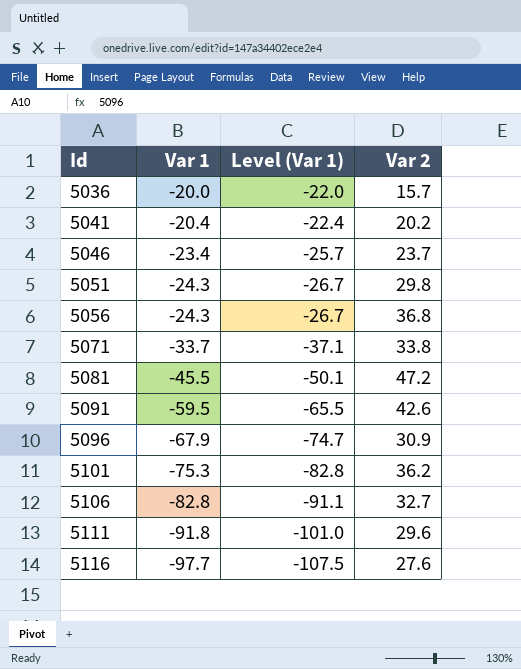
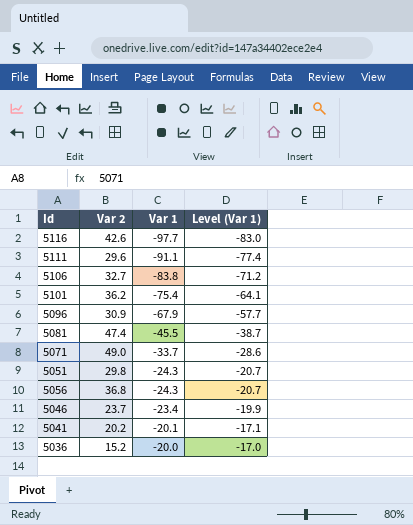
row order: Id ascending -> Var 1 ascending
column Var 2 | position: 4 -> 2
column Level (Var 1) | formula: [Var 1] * 1.1 -> [Var 1] * 0.85
row 5091: -59.5 | -65.5 | 42.6 -> none
5116 | Var 2: 27.6 -> 42.6
5111 | Var 1: -91.8 -> -91.1
5106 | Var 1: -82.8 -> -83.8
5101 | Var 1: -75.3 -> -75.4
5081 | Var 2: 47.2 -> 47.4
5071 | Var 2: 33.8 -> 49.0
5041 | Var 1: -20.4 -> -20.1
5036 | Var 2: 15.7 -> 15.2

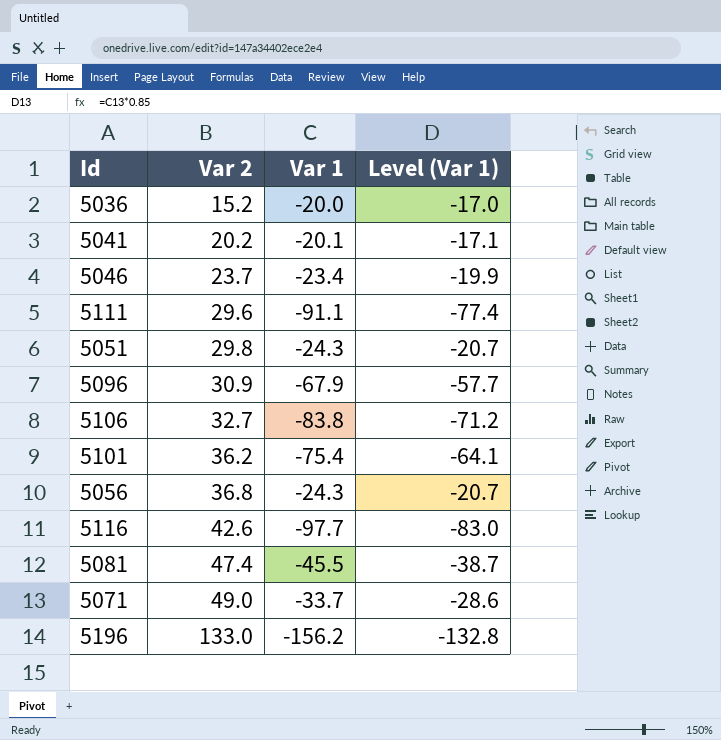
row order: Var 1 ascending -> Var 2 ascending
row 5196: none -> 133.0 | -156.2 | -132.8

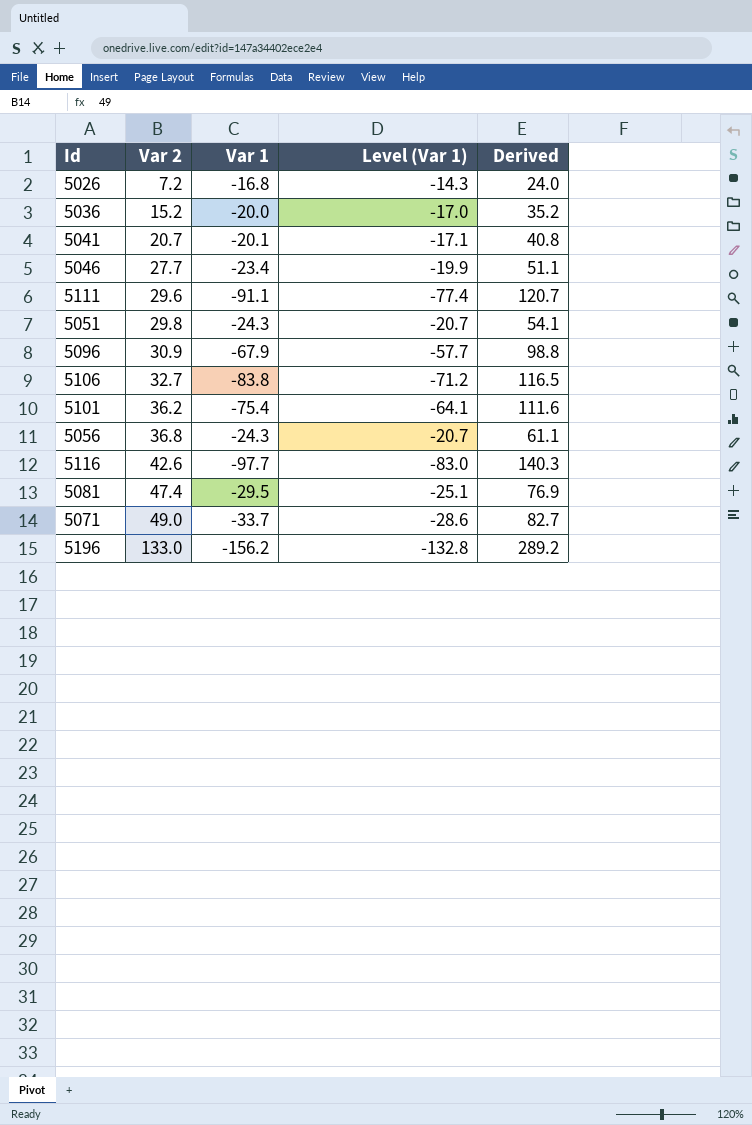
column Derived | formula: none -> [Var 2] - [Var 1]
row 5026: none -> 7.2 | -16.8 | -14.3 | 24.0
5041 | Var 2: 20.2 -> 20.7
5046 | Var 2: 23.7 -> 27.7
5081 | Var 1: -45.5 -> -29.5
5081 | Level (Var 1): -38.7 -> -25.1

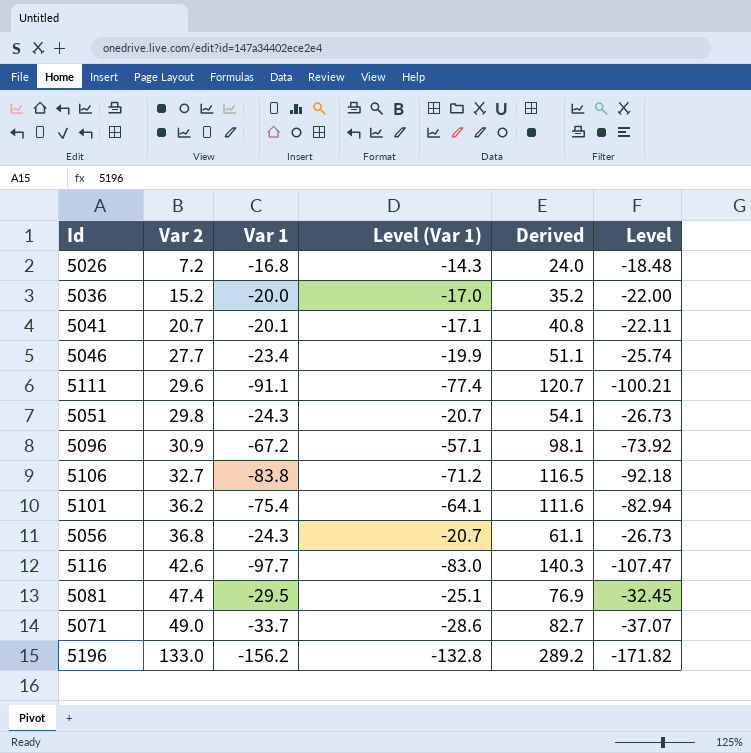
column Level | formula: none -> [Var 1] * 1.1
5096 | Var 1: -67.9 -> -67.2
5096 | Level (Var 1): -57.7 -> -57.1
5096 | Derived: 98.8 -> 98.1

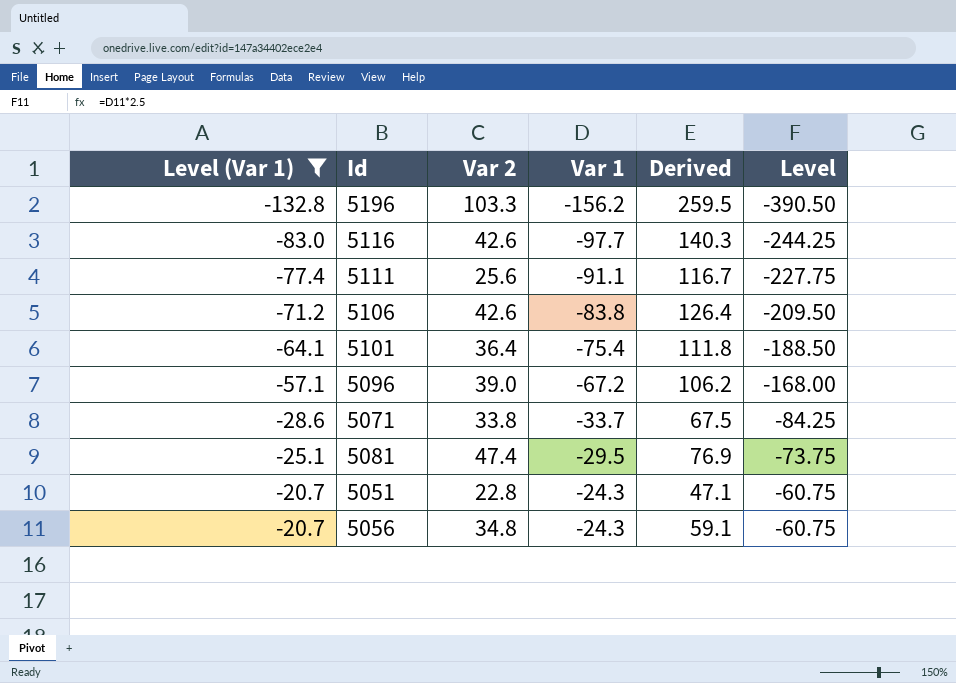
filter: none -> Level (Var 1) <= -20.7
row order: Var 2 ascending -> Level (Var 1) ascending
column Level (Var 1) | position: 4 -> 1
column Level | formula: [Var 1] * 1.1 -> [Var 1] * 2.5
5196 | Var 2: 133.0 -> 103.3
5196 | Derived: 289.2 -> 259.5
5111 | Var 2: 29.6 -> 25.6
5111 | Derived: 120.7 -> 116.7
5106 | Var 2: 32.7 -> 42.6
5106 | Derived: 116.5 -> 126.4
5101 | Var 2: 36.2 -> 36.4
5101 | Derived: 111.6 -> 111.8
5096 | Var 2: 30.9 -> 39.0
5096 | Derived: 98.1 -> 106.2
5071 | Var 2: 49.0 -> 33.8
5071 | Derived: 82.7 -> 67.5
5051 | Var 2: 29.8 -> 22.8
5051 | Derived: 54.1 -> 47.1
5056 | Var 2: 36.8 -> 34.8
5056 | Derived: 61.1 -> 59.1

